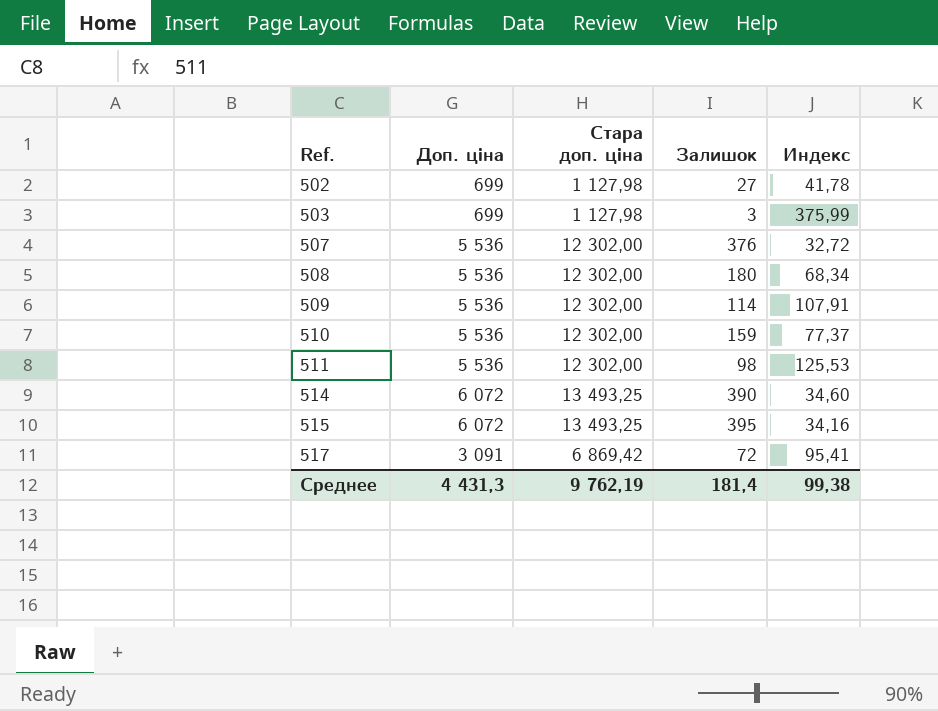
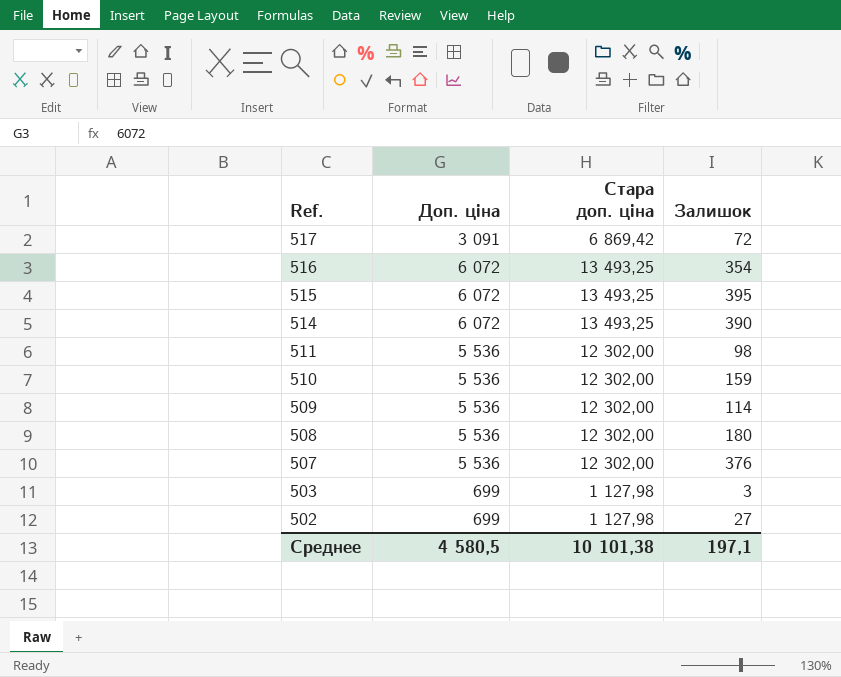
row order: Ref. ascending -> Ref. descending
column Индекс | formula: [Стара доп. ціна] / [Залишок] -> none
row 516: none -> 6 072 | 13 493,25 | 354
Среднее | Доп. ціна: 4 431,3 -> 4 580,5
Среднее | Стара доп. ціна: 9 762,19 -> 10 101,38
Среднее | Залишок: 181,4 -> 197,1

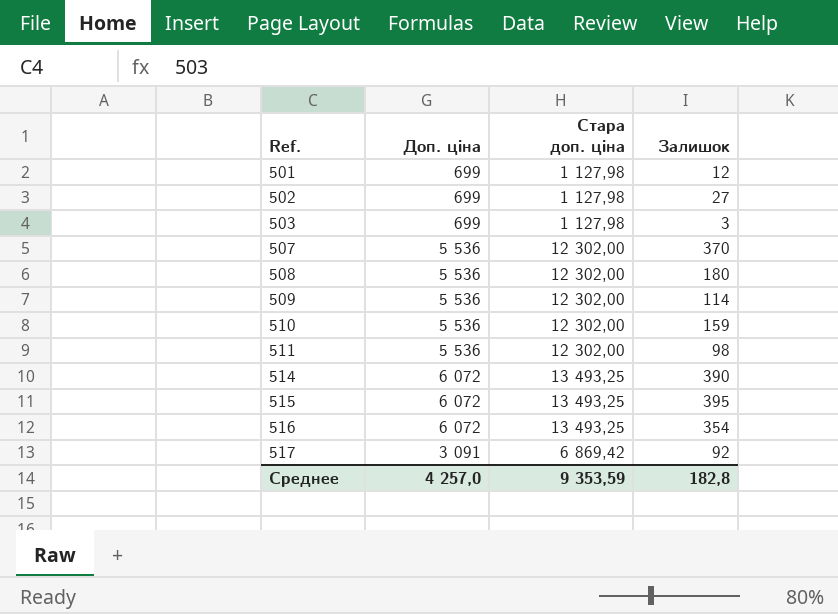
row order: Ref. descending -> Ref. ascending
row 501: none -> 699 | 1 127,98 | 12
507 | Залишок: 376 -> 370
517 | Залишок: 72 -> 92
Среднее | Доп. ціна: 4 580,5 -> 4 257,0
Среднее | Стара доп. ціна: 10 101,38 -> 9 353,59
Среднее | Залишок: 197,1 -> 182,8

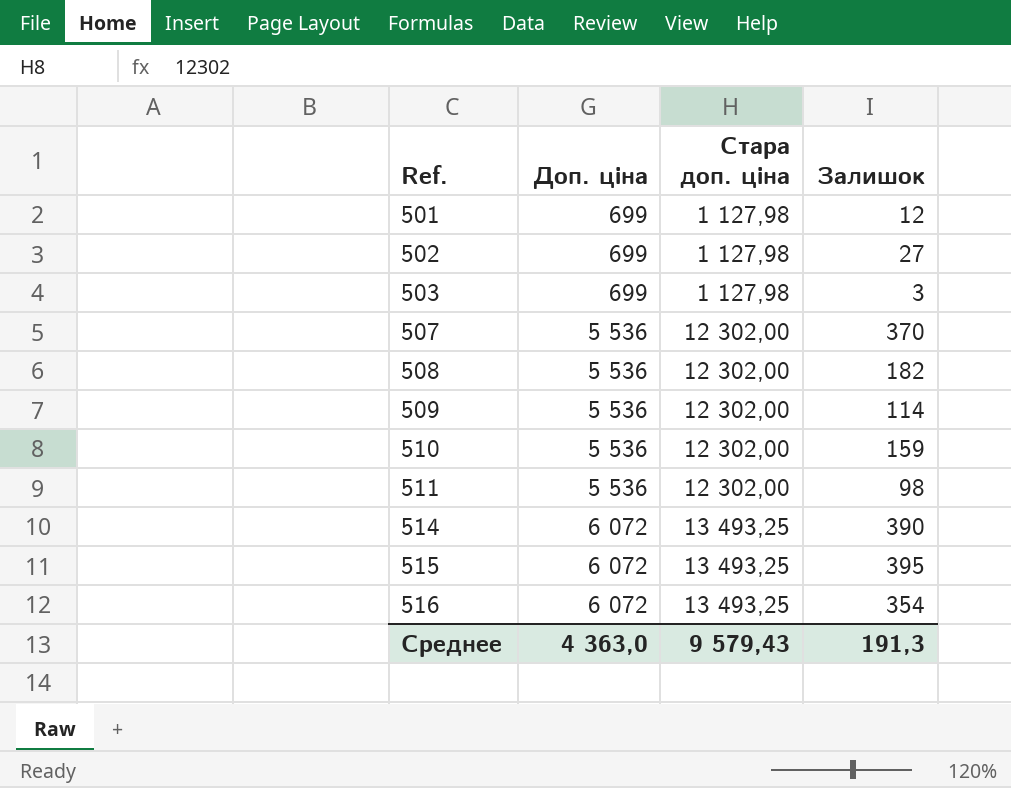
row 517: 3 091 | 6 869,42 | 92 -> none
508 | Залишок: 180 -> 182
Среднее | Доп. ціна: 4 257,0 -> 4 363,0
Среднее | Стара доп. ціна: 9 353,59 -> 9 579,43
Среднее | Залишок: 182,8 -> 191,3

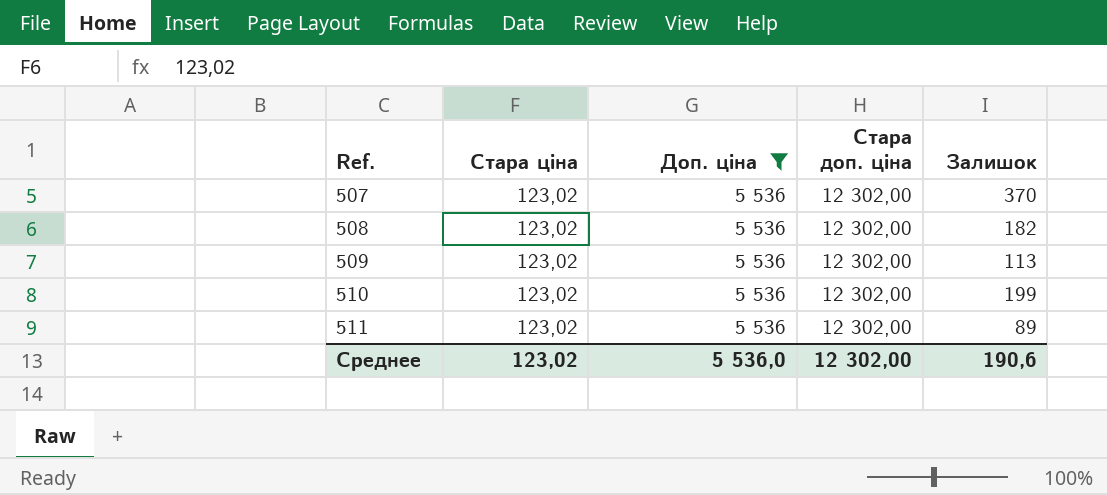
filter: none -> Доп. ціна = 5 536
column Стара ціна | position: none -> 2
509 | Залишок: 114 -> 113
510 | Залишок: 159 -> 199
511 | Залишок: 98 -> 89
Среднее | Доп. ціна: 4 363,0 -> 5 536,0
Среднее | Стара доп. ціна: 9 579,43 -> 12 302,00
Среднее | Залишок: 191,3 -> 190,6

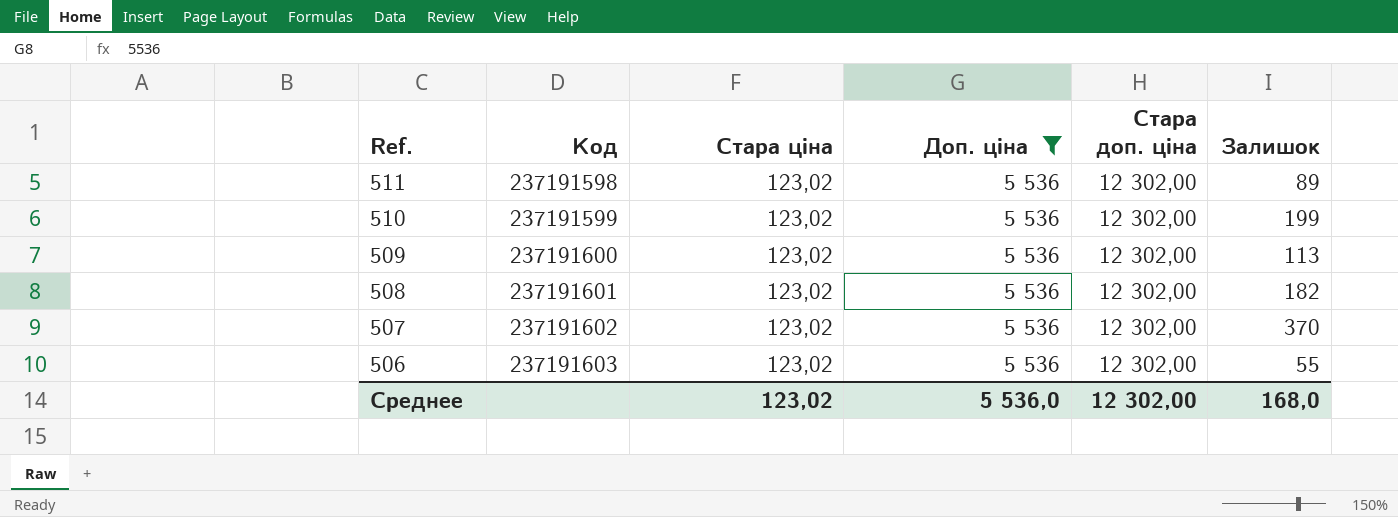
row order: Ref. ascending -> Ref. descending
column Код | position: none -> 2
row 506: none -> 237191603 | 123,02 | 5 536 | 12 302,00 | 55
Среднее | Залишок: 190,6 -> 168,0

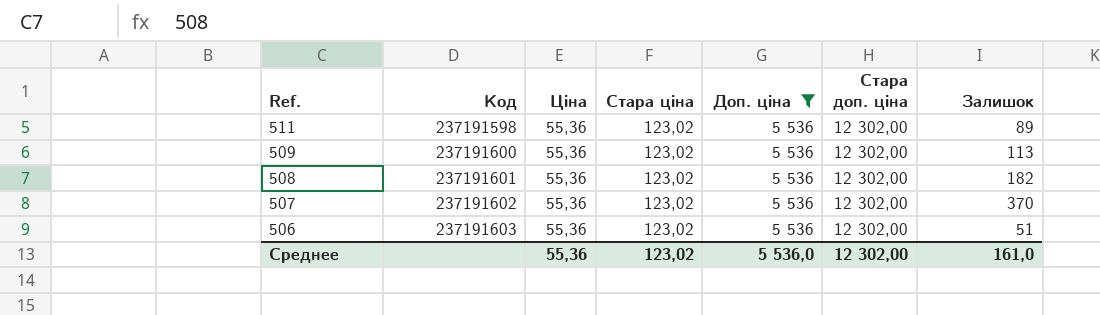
column Ціна | position: none -> 3
row 510: 237191599 | 123,02 | 5 536 | 12 302,00 | 199 -> none
506 | Залишок: 55 -> 51
Среднее | Залишок: 168,0 -> 161,0

